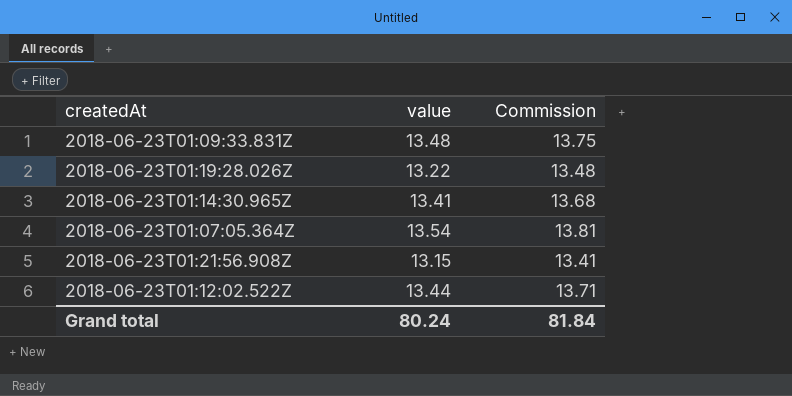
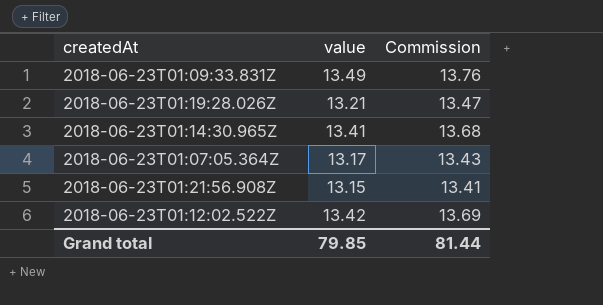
2018-06-23T01:09:33.831Z | value: 13.48 -> 13.49
2018-06-23T01:09:33.831Z | Commission: 13.75 -> 13.76
2018-06-23T01:19:28.026Z | value: 13.22 -> 13.21
2018-06-23T01:19:28.026Z | Commission: 13.48 -> 13.47
2018-06-23T01:07:05.364Z | value: 13.54 -> 13.17
2018-06-23T01:07:05.364Z | Commission: 13.81 -> 13.43
2018-06-23T01:12:02.522Z | value: 13.44 -> 13.42
2018-06-23T01:12:02.522Z | Commission: 13.71 -> 13.69
Grand total | value: 80.24 -> 79.85
Grand total | Commission: 81.84 -> 81.44

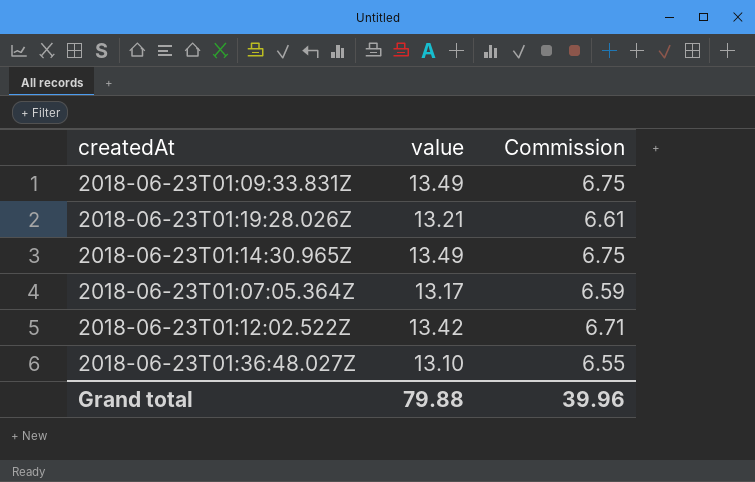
column Commission | formula: [value] * 1.02 -> [value] * 0.5
row 2018-06-23T01:21:56.908Z: 13.15 | 13.41 -> none
2018-06-23T01:14:30.965Z | value: 13.41 -> 13.49
row 2018-06-23T01:36:48.027Z: none -> 13.10 | 6.55
Grand total | value: 79.85 -> 79.88
Grand total | Commission: 81.44 -> 39.96

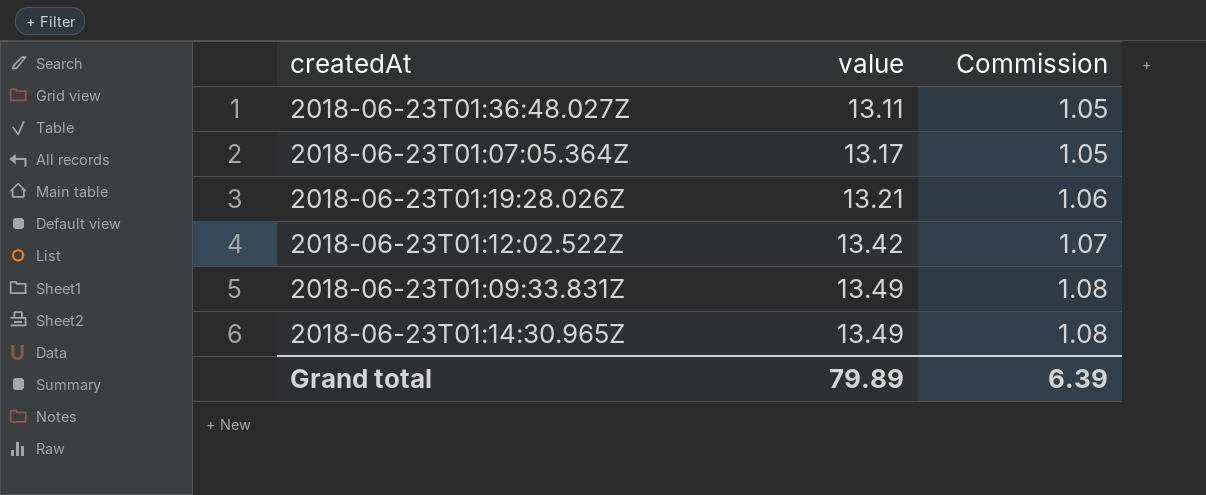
row order: none -> value ascending
column Commission | formula: [value] * 0.5 -> [value] * 0.08
2018-06-23T01:36:48.027Z | value: 13.10 -> 13.11
Grand total | value: 79.88 -> 79.89
Grand total | Commission: 39.96 -> 6.39

